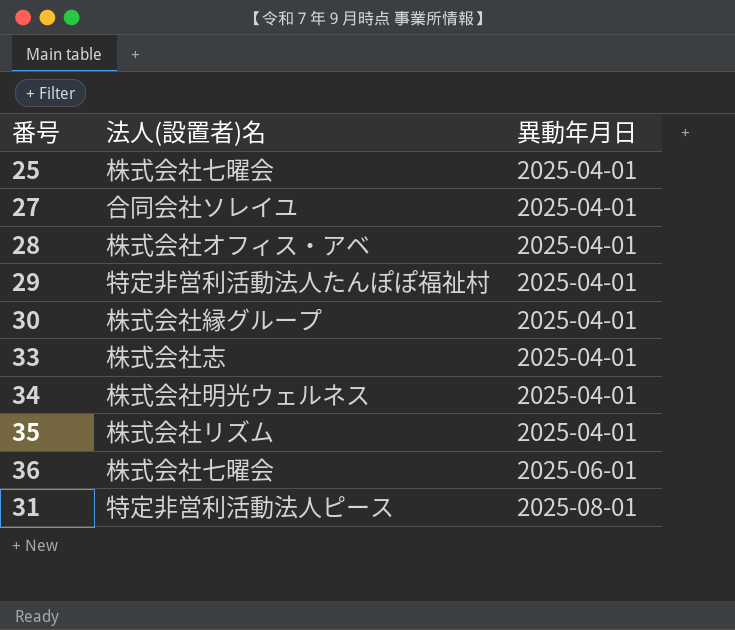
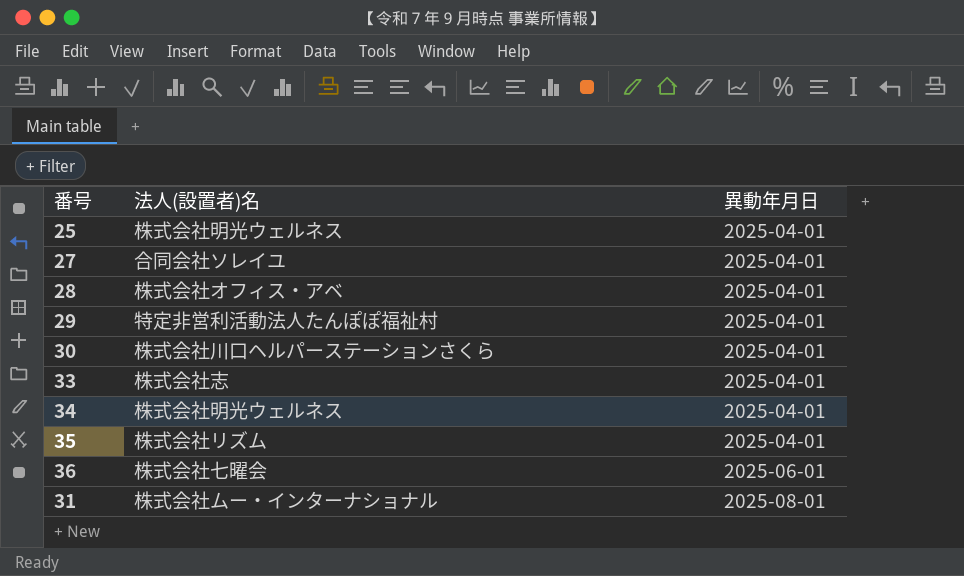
25 | 法人(設置者)名: 株式会社七曜会 -> 株式会社明光ウェルネス
30 | 法人(設置者)名: 株式会社縁グループ -> 株式会社川口ヘルパーステーションさくら
31 | 法人(設置者)名: 特定非営利活動法人ピース -> 株式会社ムー・インターナショナル

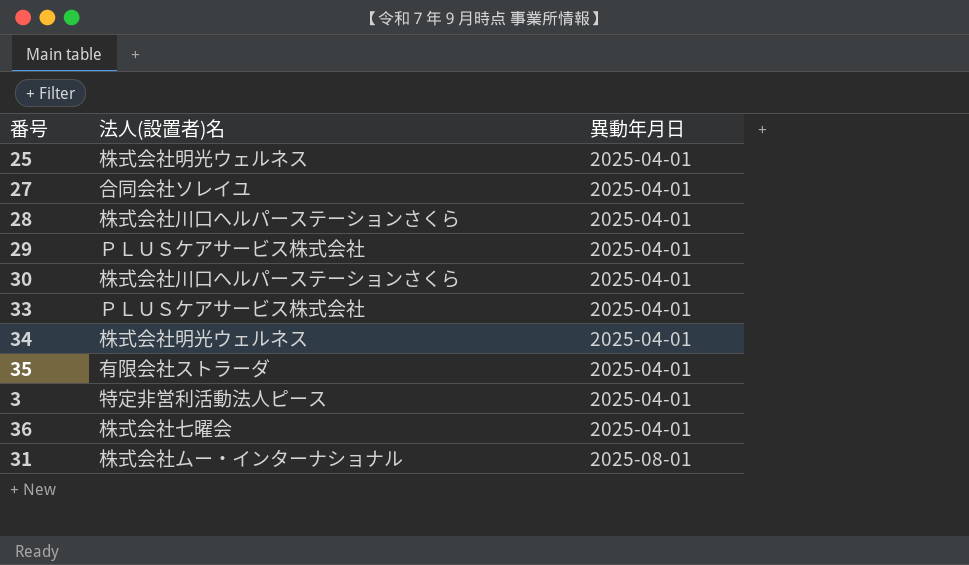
28 | 法人(設置者)名: 株式会社オフィス・アベ -> 株式会社川口ヘルパーステーションさくら
29 | 法人(設置者)名: 特定非営利活動法人たんぽぽ福祉村 -> ＰＬＵＳケアサービス株式会社
33 | 法人(設置者)名: 株式会社志 -> ＰＬＵＳケアサービス株式会社
35 | 法人(設置者)名: 株式会社リズム -> 有限会社ストラーダ
row 3: none -> 特定非営利活動法人ピース | 2025-04-01
36 | 異動年月日: 2025-06-01 -> 2025-04-01

